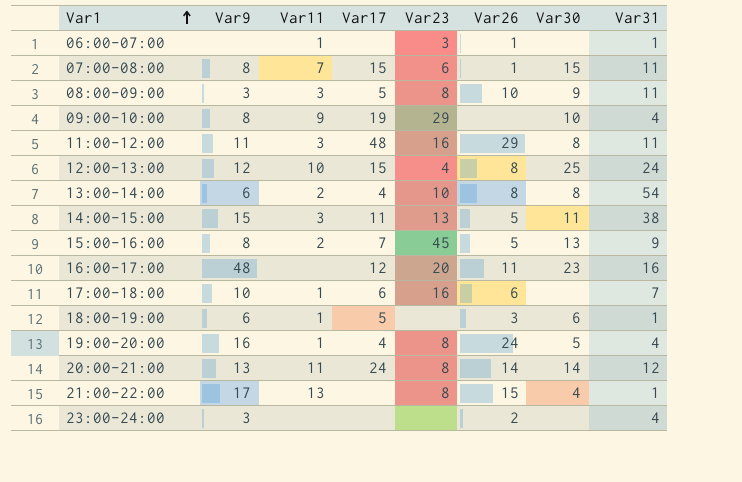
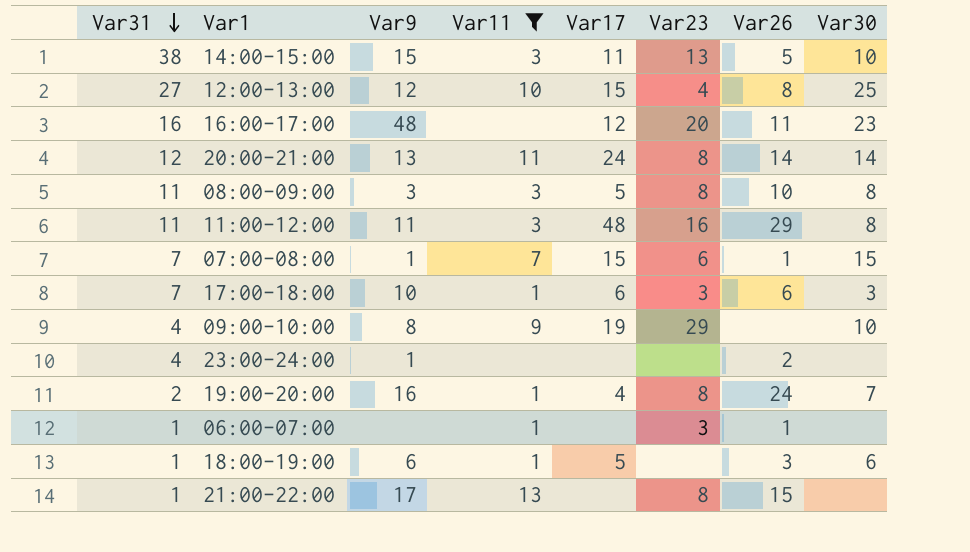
filter: none -> Var11 != 2
row order: Var1 ascending -> Var31 descending
column Var31 | position: 8 -> 1
14:00-15:00 | Var30: 11 -> 10
12:00-13:00 | Var31: 24 -> 27
08:00-09:00 | Var30: 9 -> 8
07:00-08:00 | Var31: 11 -> 7
07:00-08:00 | Var9: 8 -> 1
17:00-18:00 | Var23: 16 -> 3
17:00-18:00 | Var30: none -> 3
23:00-24:00 | Var9: 3 -> 1
19:00-20:00 | Var31: 4 -> 2
19:00-20:00 | Var30: 5 -> 7
21:00-22:00 | Var30: 4 -> none

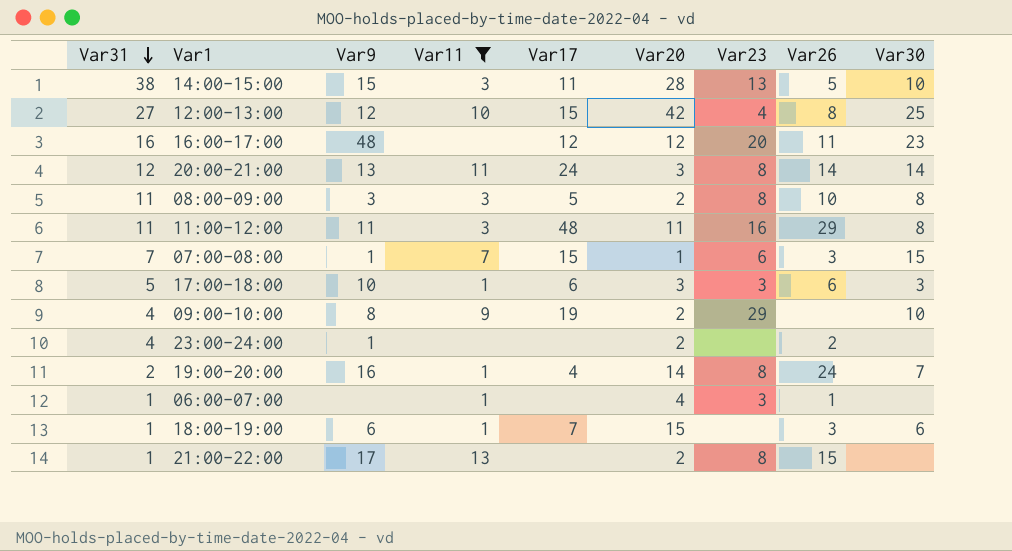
column Var20 | position: none -> 6
07:00-08:00 | Var26: 1 -> 3
17:00-18:00 | Var31: 7 -> 5
18:00-19:00 | Var17: 5 -> 7

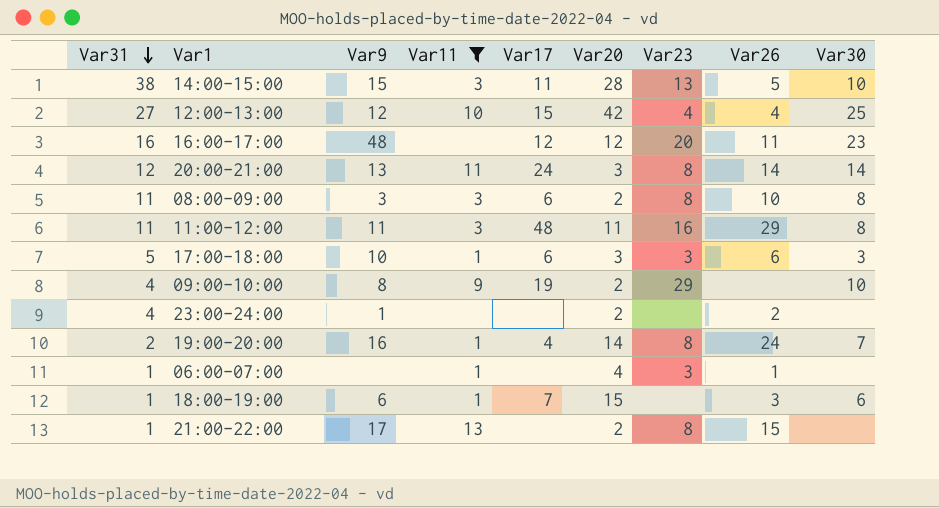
row 07:00-08:00: 7 | 1 | 7 | 15 | 1 | 6 | 3 | 15 -> none
12:00-13:00 | Var26: 8 -> 4
08:00-09:00 | Var17: 5 -> 6

